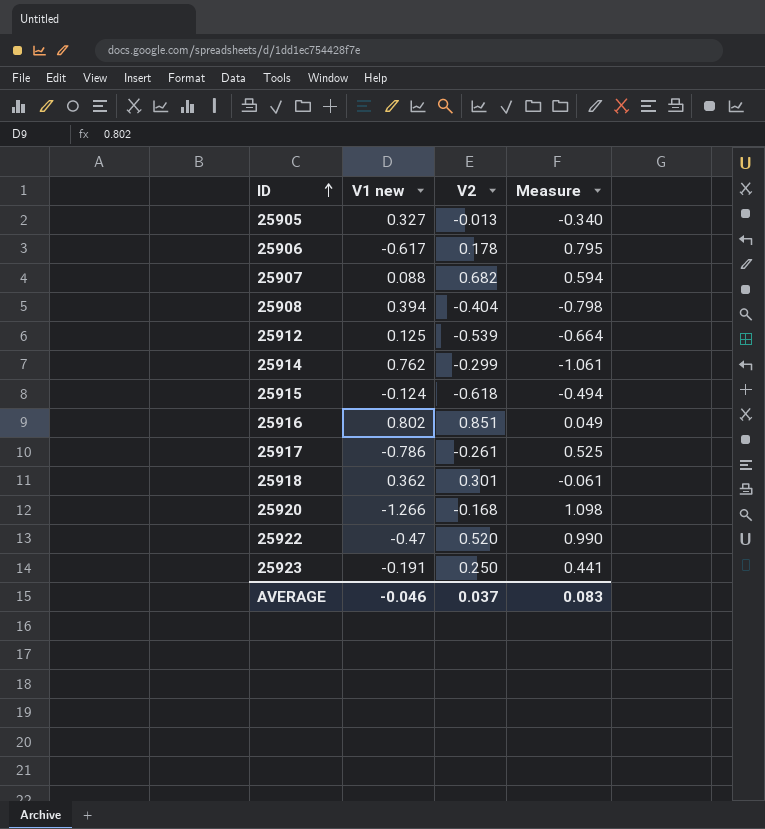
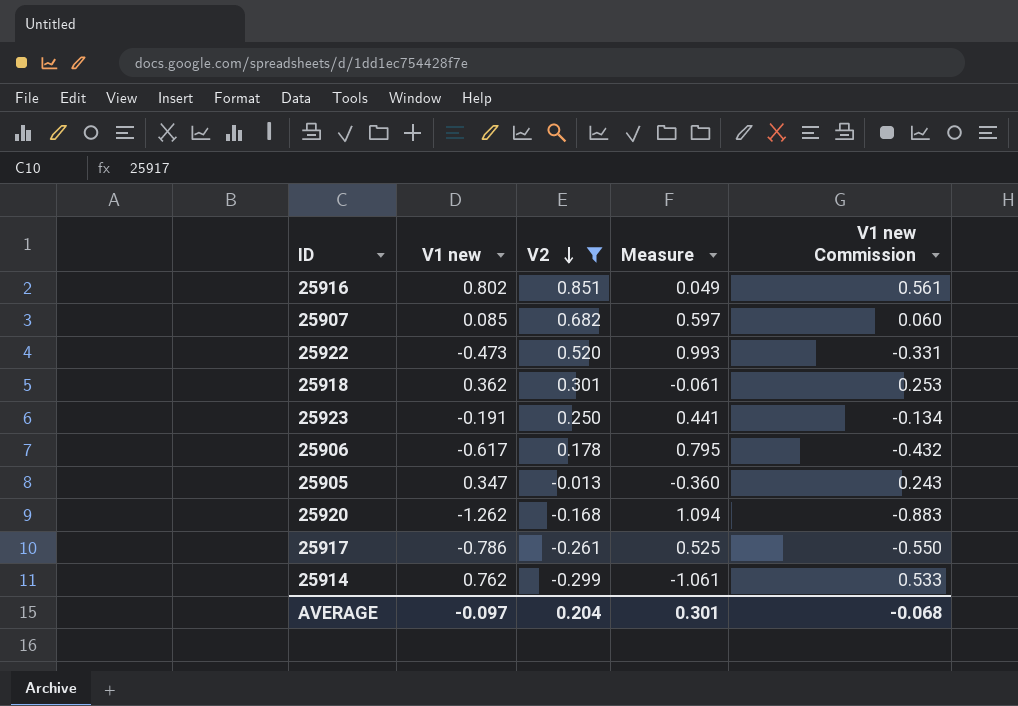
filter: none -> V2 >= -0.299
row order: ID ascending -> V2 descending
column V1 new Commission | formula: none -> [V1 new] * 0.7
25907 | V1 new: 0.088 -> 0.085
25907 | Measure: 0.594 -> 0.597
25922 | V1 new: -0.47 -> -0.473
25922 | Measure: 0.990 -> 0.993
25905 | V1 new: 0.327 -> 0.347
25905 | Measure: -0.340 -> -0.360
25920 | V1 new: -1.266 -> -1.262
25920 | Measure: 1.098 -> 1.094
AVERAGE | V1 new: -0.046 -> -0.097
AVERAGE | V2: 0.037 -> 0.204
AVERAGE | Measure: 0.083 -> 0.301

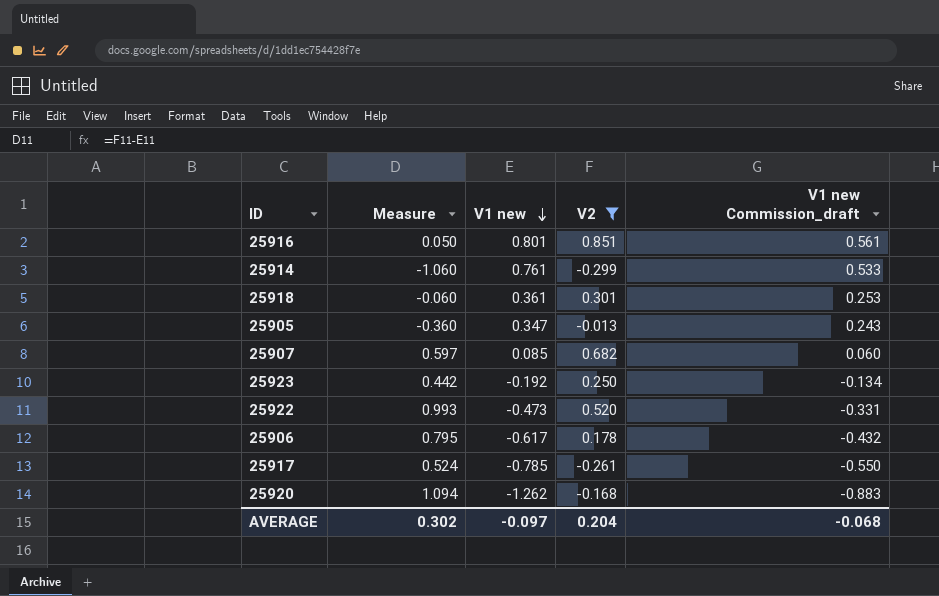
row order: V2 descending -> V1 new descending
column Measure | position: 4 -> 2
column name: V1 new Commission -> V1 new Commission_draft
25916 | Measure: 0.049 -> 0.050
25916 | V1 new: 0.802 -> 0.801
25914 | Measure: -1.061 -> -1.060
25914 | V1 new: 0.762 -> 0.761
25918 | Measure: -0.061 -> -0.060
25918 | V1 new: 0.362 -> 0.361
25923 | Measure: 0.441 -> 0.442
25923 | V1 new: -0.191 -> -0.192
25917 | Measure: 0.525 -> 0.524
25917 | V1 new: -0.786 -> -0.785
AVERAGE | Measure: 0.301 -> 0.302

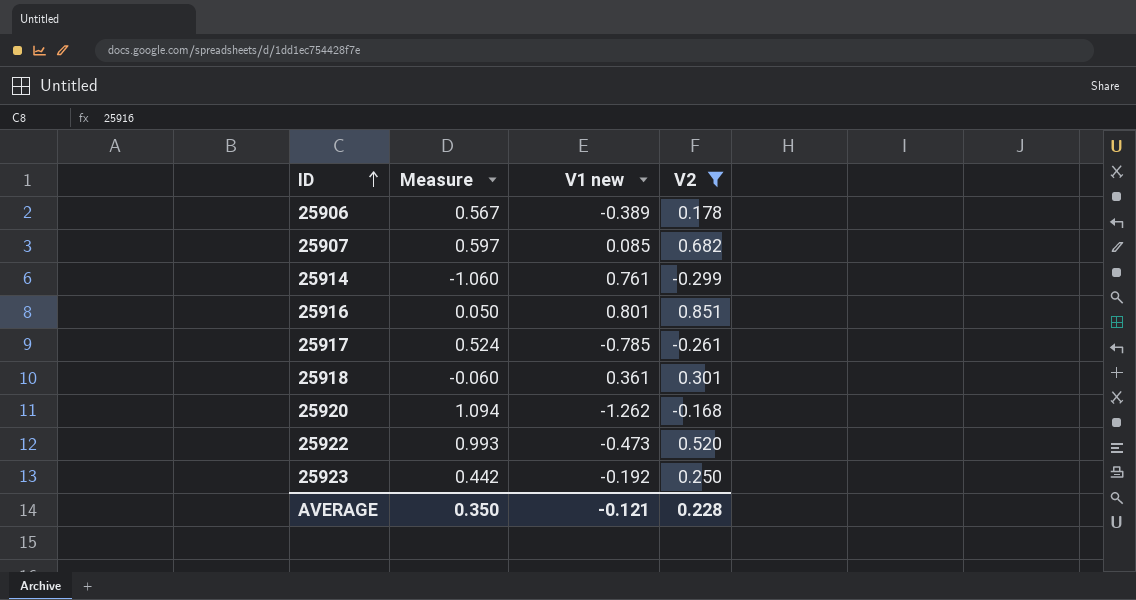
row order: V1 new descending -> ID ascending
column V1 new Commission_draft | formula: [V1 new] * 0.7 -> none
row 25905: -0.360 | 0.347 | -0.013 | 0.243 -> none
25906 | Measure: 0.795 -> 0.567
25906 | V1 new: -0.617 -> -0.389
AVERAGE | Measure: 0.302 -> 0.350
AVERAGE | V1 new: -0.097 -> -0.121
AVERAGE | V2: 0.204 -> 0.228

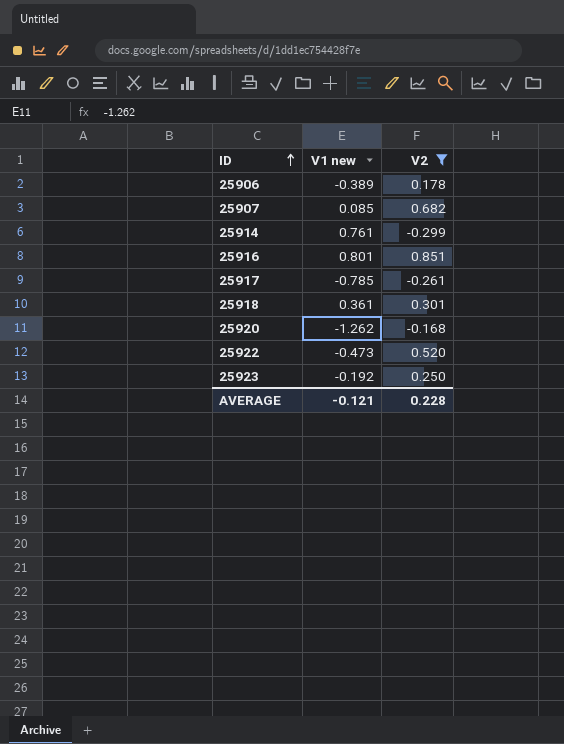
column Measure | formula: [V2] - [V1 new] -> none

